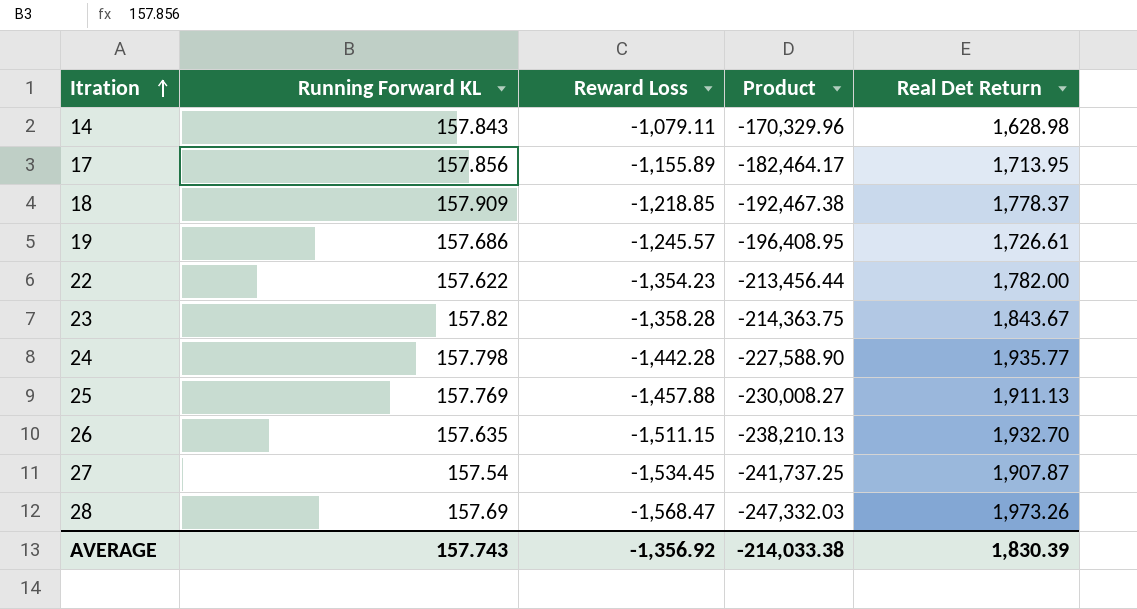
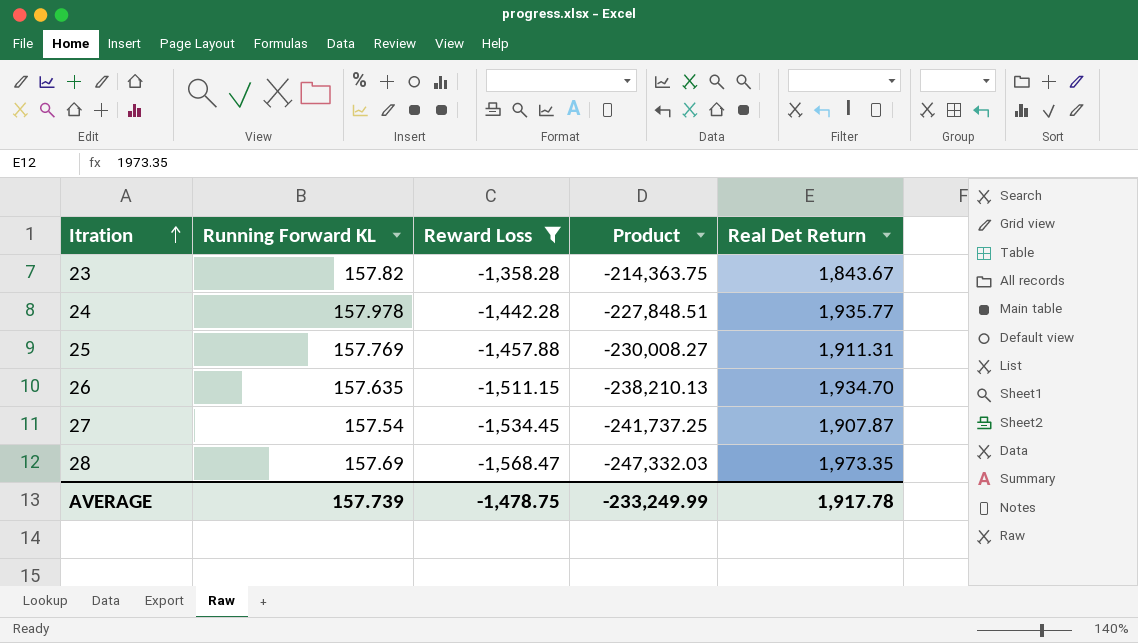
filter: none -> Reward Loss <= -1,358.28
24 | Running Forward KL: 157.798 -> 157.978
24 | Product: -227,588.90 -> -227,848.51
25 | Real Det Return: 1,911.13 -> 1,911.31
26 | Real Det Return: 1,932.70 -> 1,934.70
28 | Real Det Return: 1,973.26 -> 1,973.35
AVERAGE | Running Forward KL: 157.743 -> 157.739
AVERAGE | Reward Loss: -1,356.92 -> -1,478.75
AVERAGE | Product: -214,033.38 -> -233,249.99
AVERAGE | Real Det Return: 1,830.39 -> 1,917.78

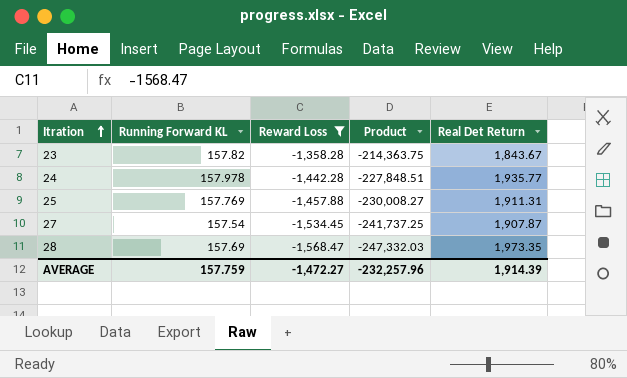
row 26: 157.635 | -1,511.15 | -238,210.13 | 1,934.70 -> none
AVERAGE | Running Forward KL: 157.739 -> 157.759
AVERAGE | Reward Loss: -1,478.75 -> -1,472.27
AVERAGE | Product: -233,249.99 -> -232,257.96
AVERAGE | Real Det Return: 1,917.78 -> 1,914.39

